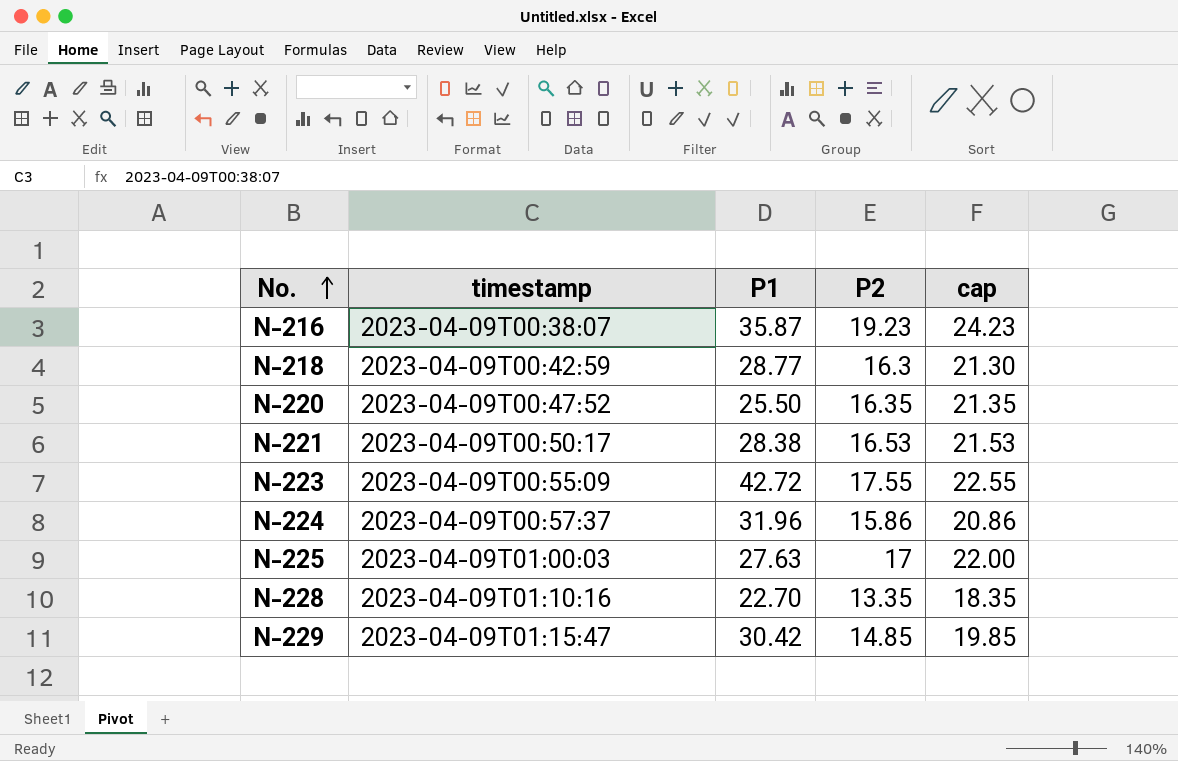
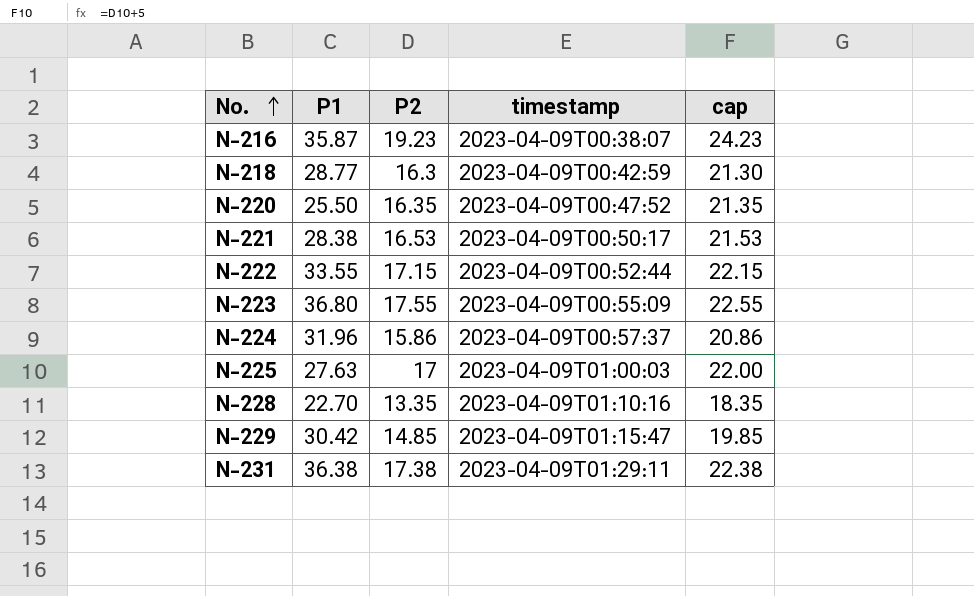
column timestamp | position: 2 -> 4
row N-222: none -> 33.55 | 17.15 | 2023-04-09T00:52:44 | 22.15
N-223 | P1: 42.72 -> 36.80
row N-231: none -> 36.38 | 17.38 | 2023-04-09T01:29:11 | 22.38

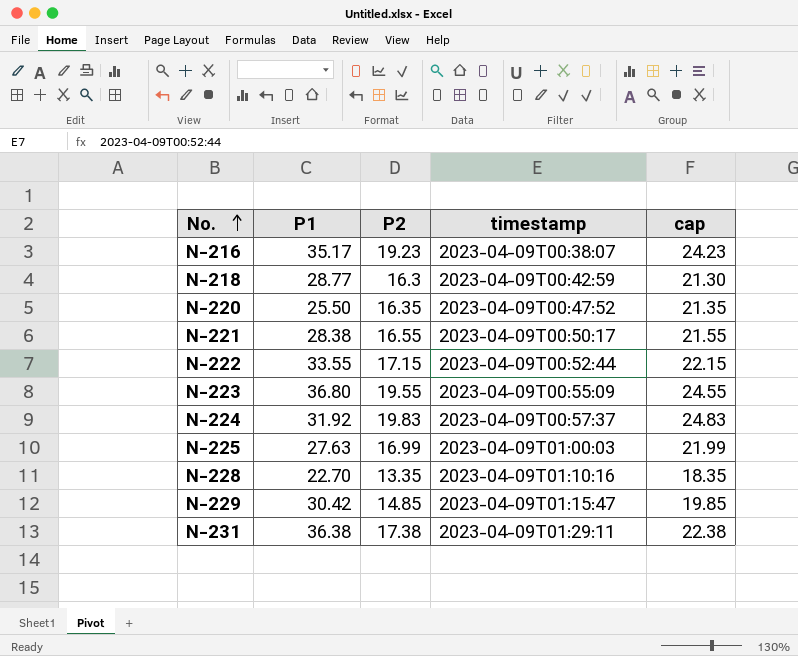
N-216 | P1: 35.87 -> 35.17
N-221 | P2: 16.53 -> 16.55
N-221 | cap: 21.53 -> 21.55
N-223 | P2: 17.55 -> 19.55
N-223 | cap: 22.55 -> 24.55
N-224 | P1: 31.96 -> 31.92
N-224 | P2: 15.86 -> 19.83
N-224 | cap: 20.86 -> 24.83
N-225 | P2: 17 -> 16.99
N-225 | cap: 22.00 -> 21.99

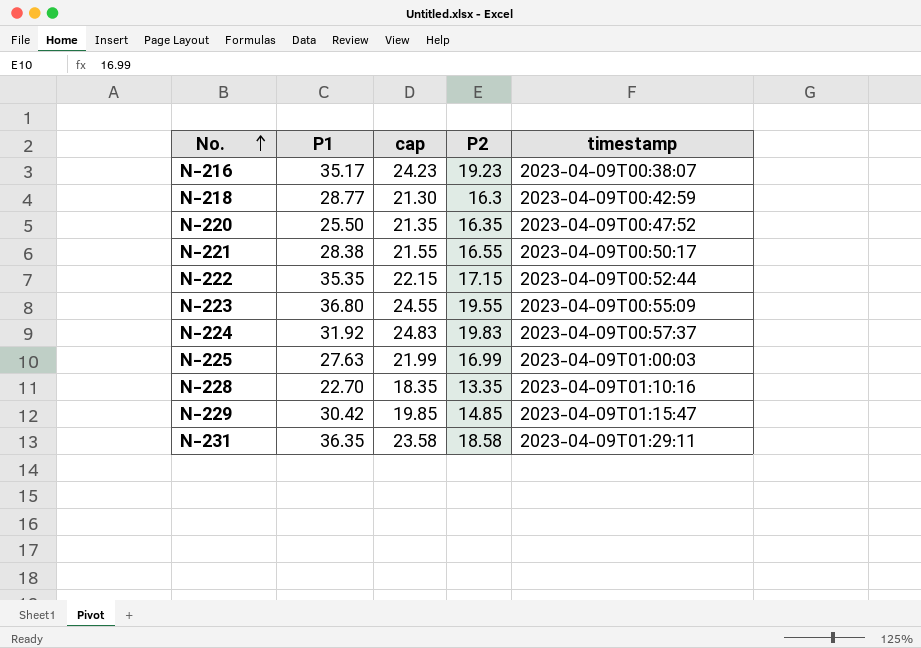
column cap | position: 5 -> 3
N-222 | P1: 33.55 -> 35.35
N-231 | P1: 36.38 -> 36.35
N-231 | cap: 22.38 -> 23.58
N-231 | P2: 17.38 -> 18.58

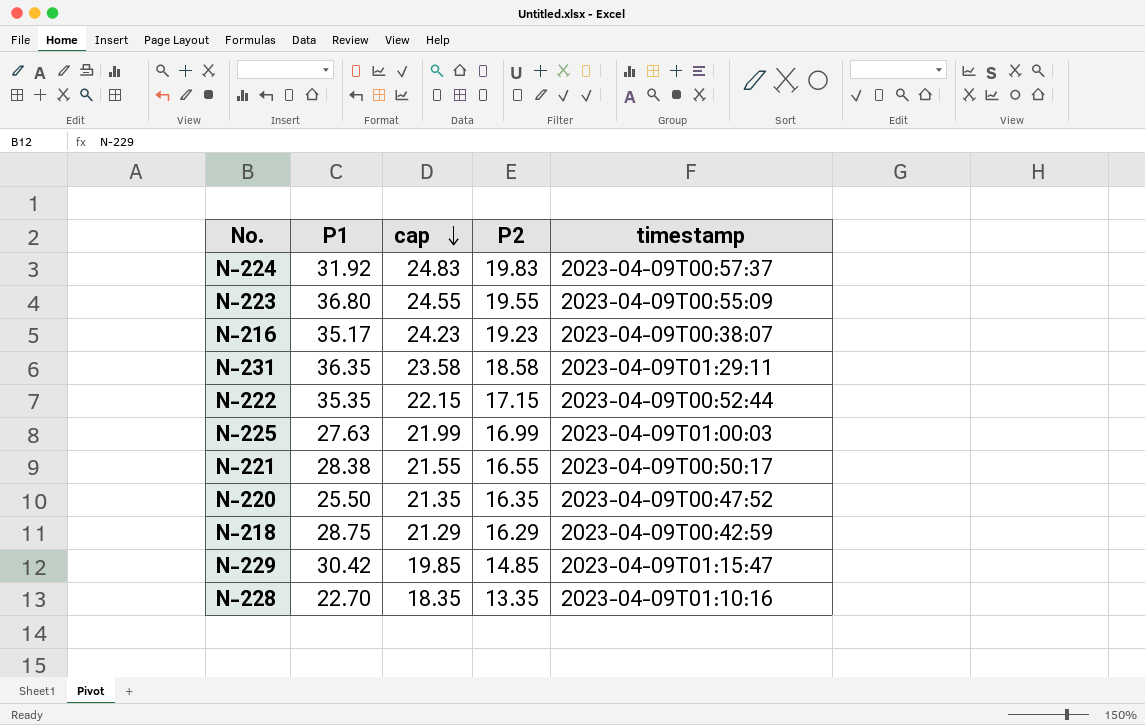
row order: No. ascending -> cap descending
N-218 | P1: 28.77 -> 28.75
N-218 | cap: 21.30 -> 21.29
N-218 | P2: 16.3 -> 16.29

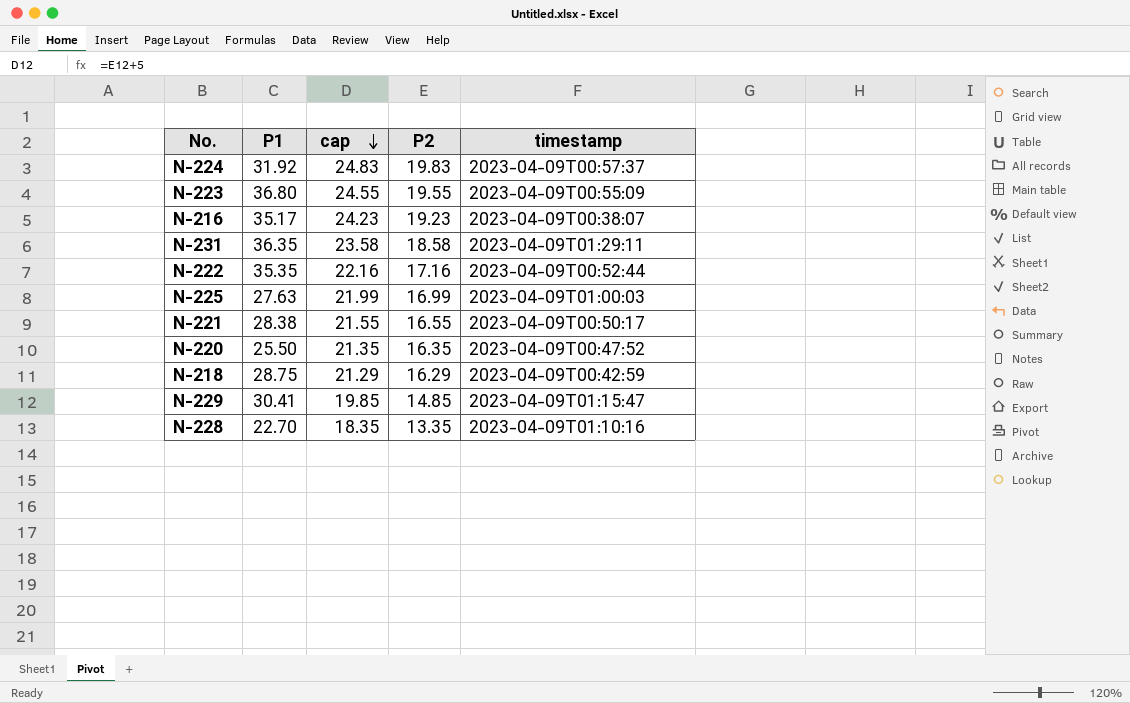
N-222 | cap: 22.15 -> 22.16
N-222 | P2: 17.15 -> 17.16
N-229 | P1: 30.42 -> 30.41

